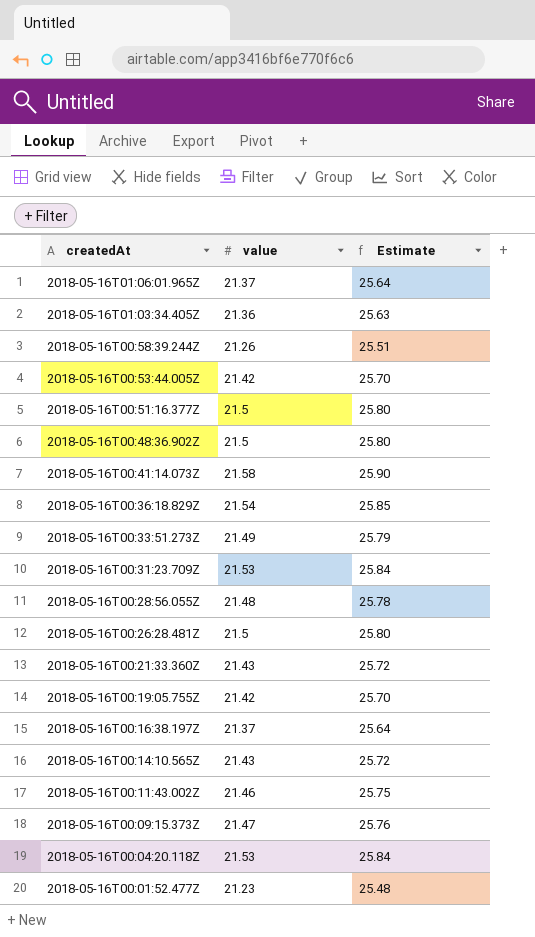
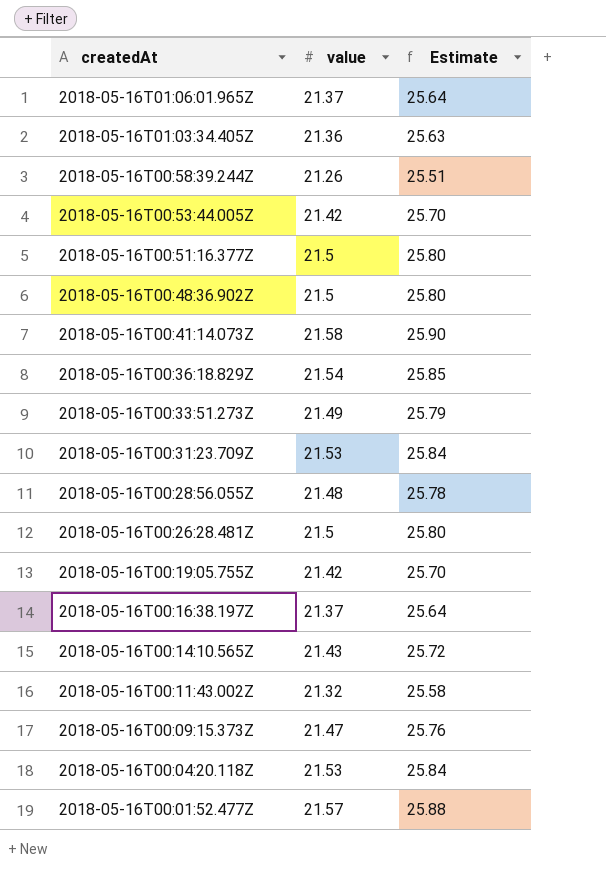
row 2018-05-16T00:21:33.360Z: 21.43 | 25.72 -> none
2018-05-16T00:11:43.002Z | value: 21.46 -> 21.32
2018-05-16T00:11:43.002Z | Estimate: 25.75 -> 25.58
2018-05-16T00:01:52.477Z | value: 21.23 -> 21.57
2018-05-16T00:01:52.477Z | Estimate: 25.48 -> 25.88

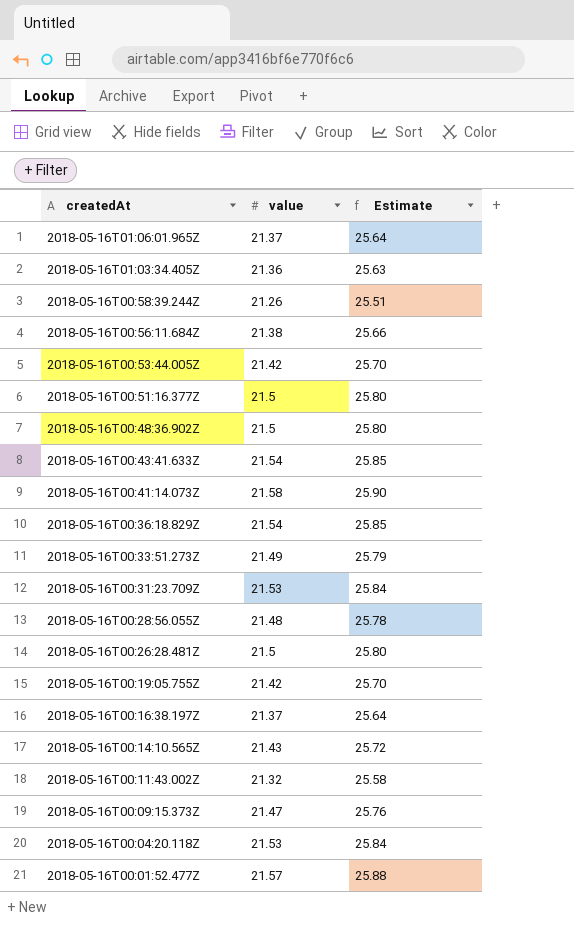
row 2018-05-16T00:56:11.684Z: none -> 21.38 | 25.66
row 2018-05-16T00:43:41.633Z: none -> 21.54 | 25.85

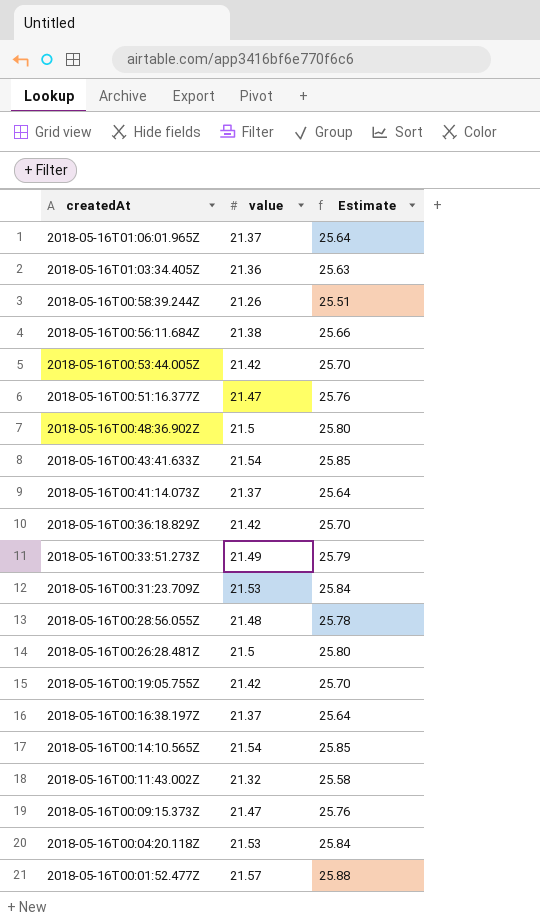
2018-05-16T00:51:16.377Z | value: 21.5 -> 21.47
2018-05-16T00:51:16.377Z | Estimate: 25.80 -> 25.76
2018-05-16T00:41:14.073Z | value: 21.58 -> 21.37
2018-05-16T00:41:14.073Z | Estimate: 25.90 -> 25.64
2018-05-16T00:36:18.829Z | value: 21.54 -> 21.42
2018-05-16T00:36:18.829Z | Estimate: 25.85 -> 25.70
2018-05-16T00:14:10.565Z | value: 21.43 -> 21.54
2018-05-16T00:14:10.565Z | Estimate: 25.72 -> 25.85

